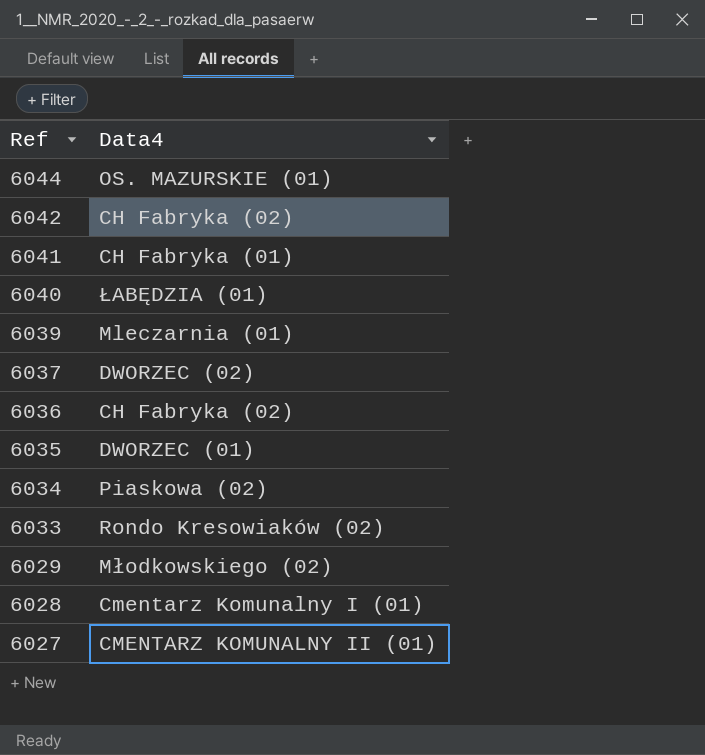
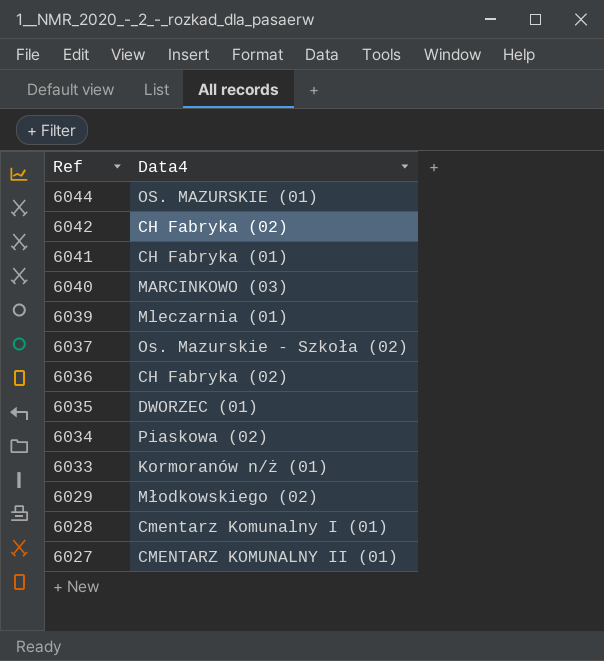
6040 | Data4: ŁABĘDZIA (01) -> MARCINKOWO (03)
6037 | Data4: DWORZEC (02) -> Os. Mazurskie - Szkoła (02)
6033 | Data4: Rondo Kresowiaków (02) -> Kormoranów n/ż (01)

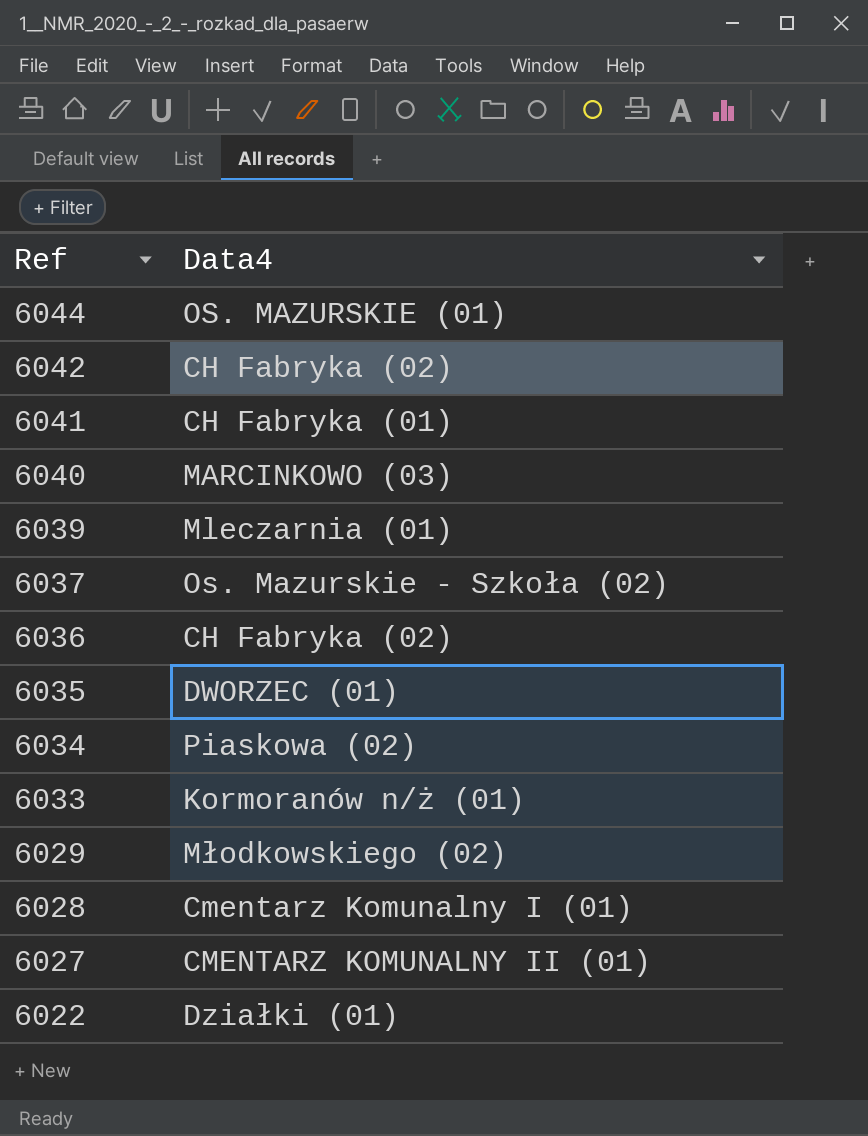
row 6022: none -> Działki (01)

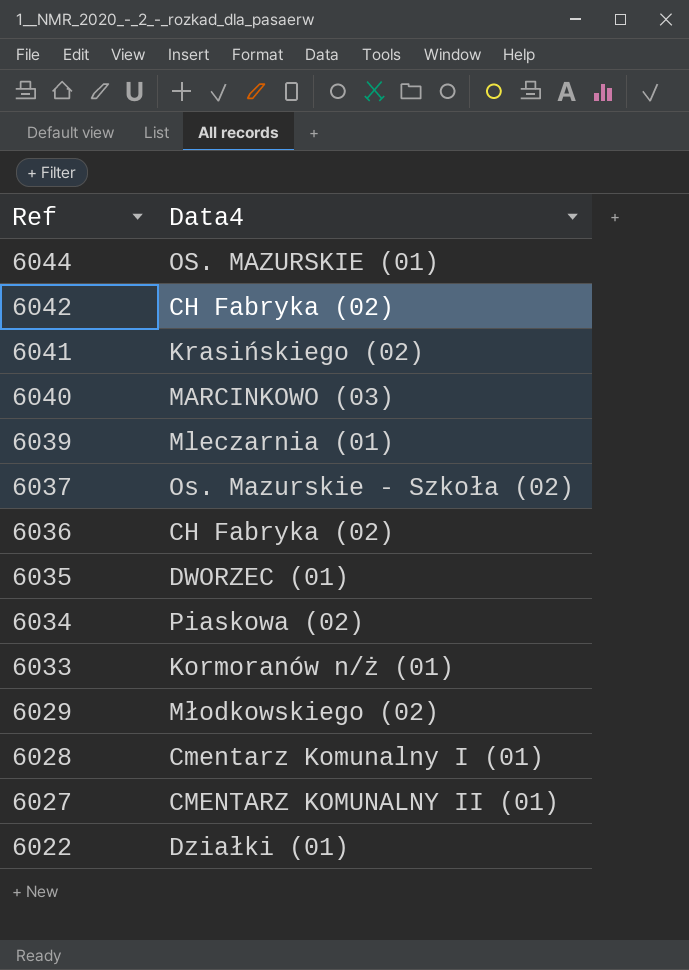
6041 | Data4: CH Fabryka (01) -> Krasińskiego (02)

